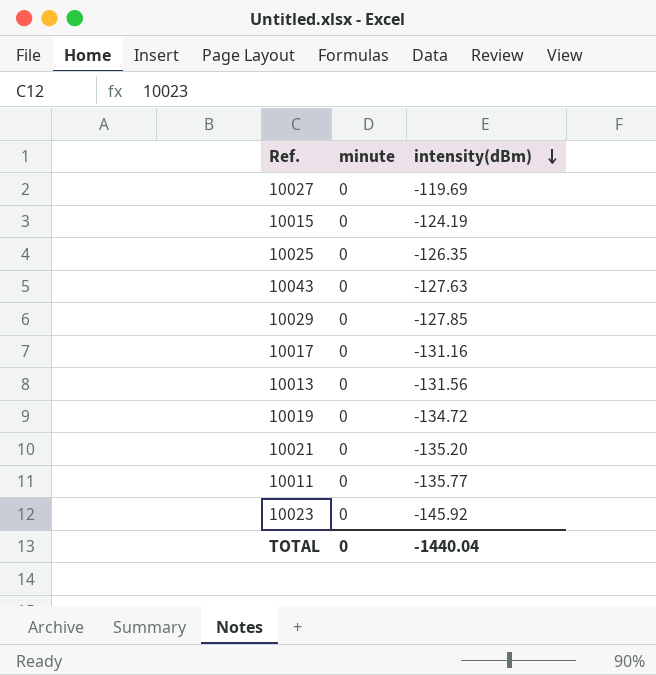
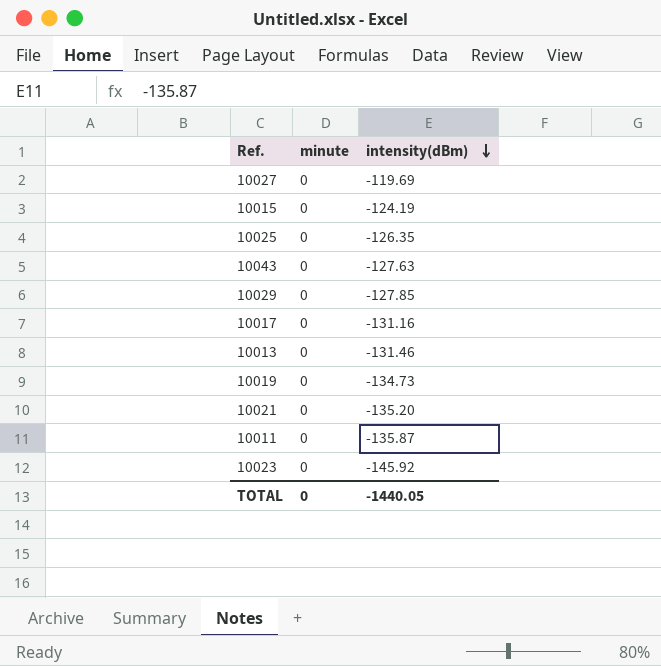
10013 | intensity(dBm): -131.56 -> -131.46
10019 | intensity(dBm): -134.72 -> -134.73
10011 | intensity(dBm): -135.77 -> -135.87
TOTAL | intensity(dBm): -1440.04 -> -1440.05

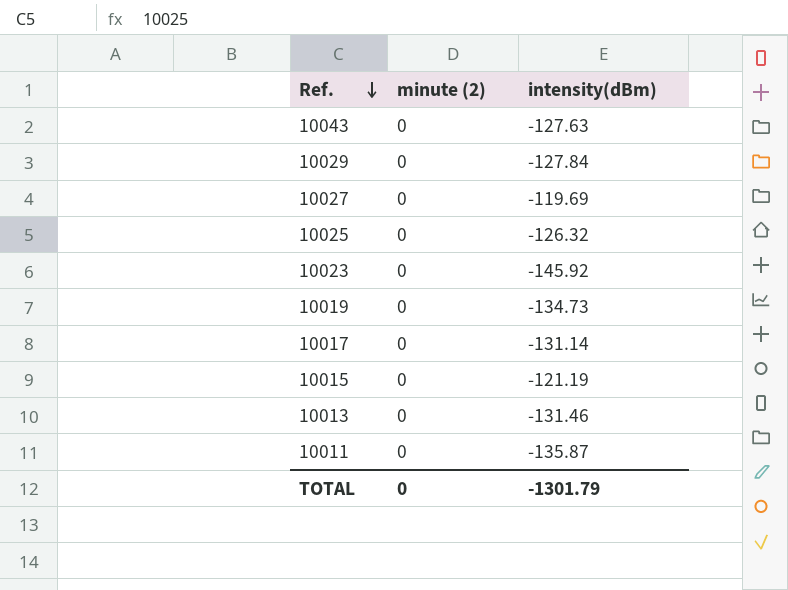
row order: intensity(dBm) descending -> Ref. descending
column name: minute -> minute (2)
row 10021: 0 | -135.20 -> none
10029 | intensity(dBm): -127.85 -> -127.84
10025 | intensity(dBm): -126.35 -> -126.32
10017 | intensity(dBm): -131.16 -> -131.14
10015 | intensity(dBm): -124.19 -> -121.19
TOTAL | intensity(dBm): -1440.05 -> -1301.79

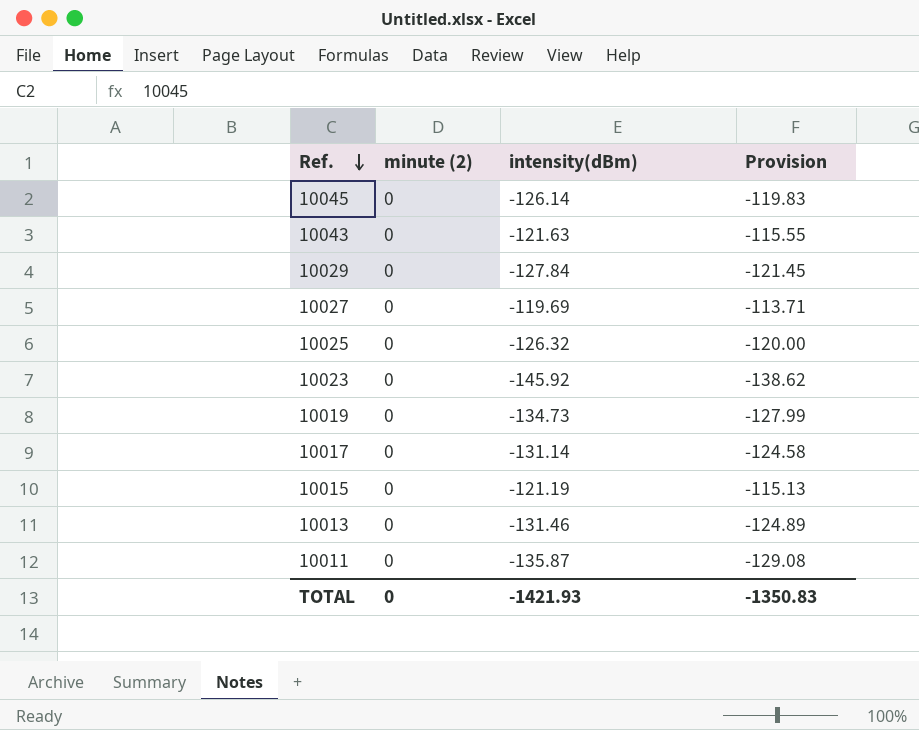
column Provision | formula: none -> [intensity(dBm)] * 0.95
row 10045: none -> 0 | -126.14 | -119.83
10043 | intensity(dBm): -127.63 -> -121.63
TOTAL | intensity(dBm): -1301.79 -> -1421.93

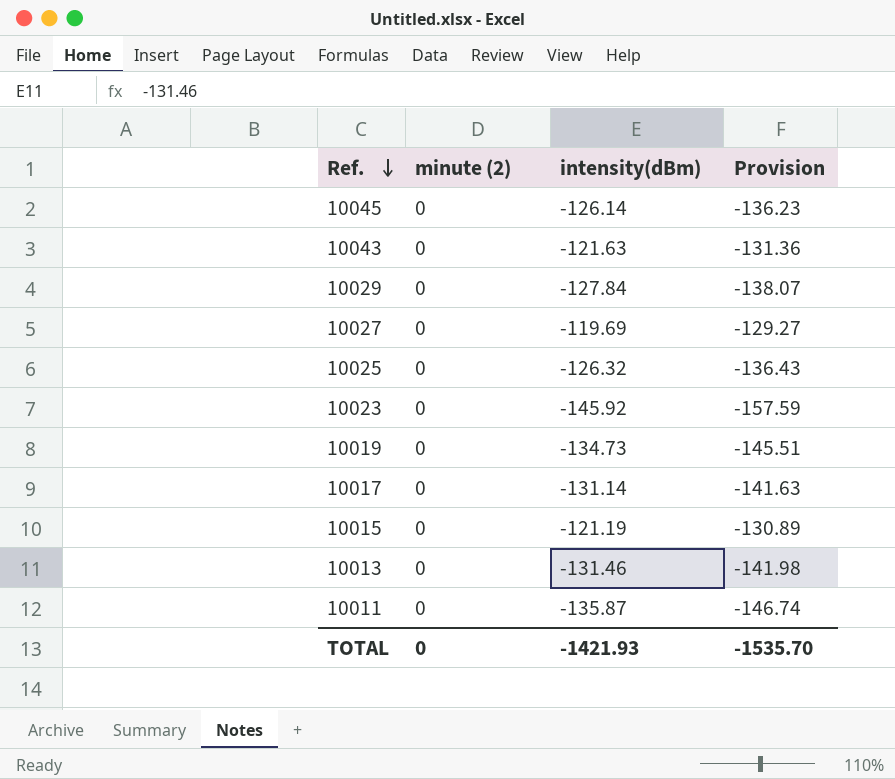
column Provision | formula: [intensity(dBm)] * 0.95 -> [intensity(dBm)] * 1.08
TOTAL | Provision: -1350.83 -> -1535.70

